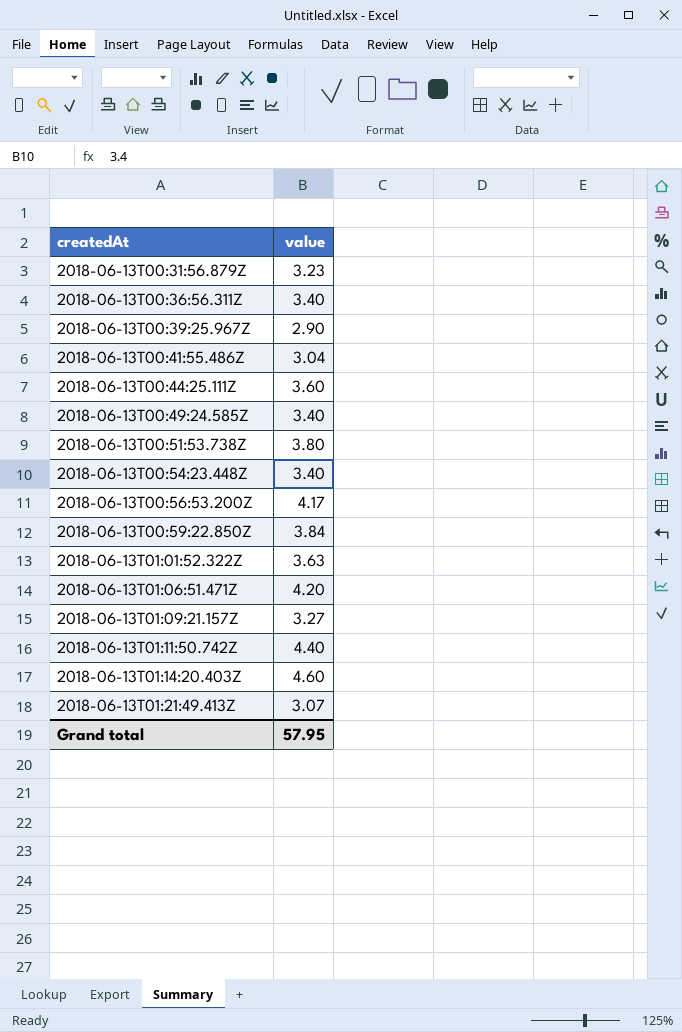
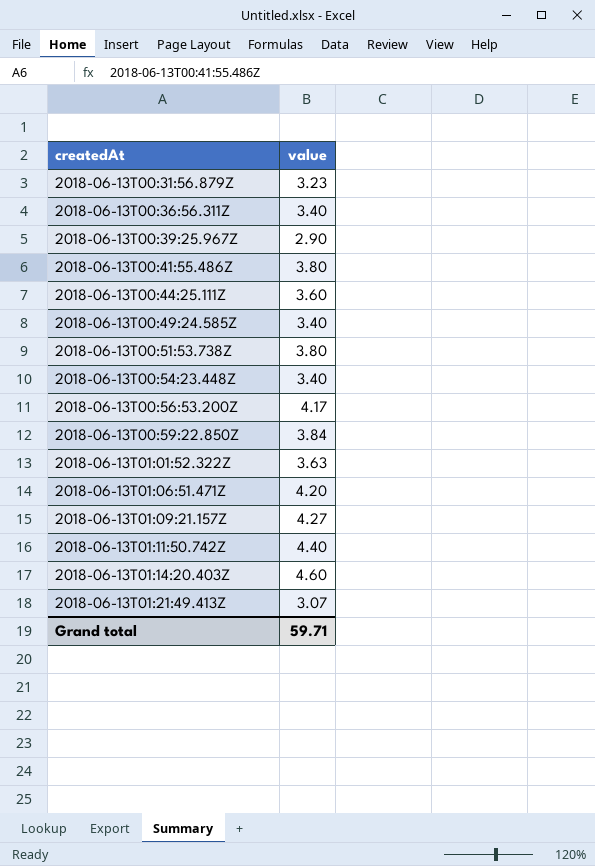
2018-06-13T00:41:55.486Z | value: 3.04 -> 3.80
2018-06-13T01:09:21.157Z | value: 3.27 -> 4.27
Grand total | value: 57.95 -> 59.71

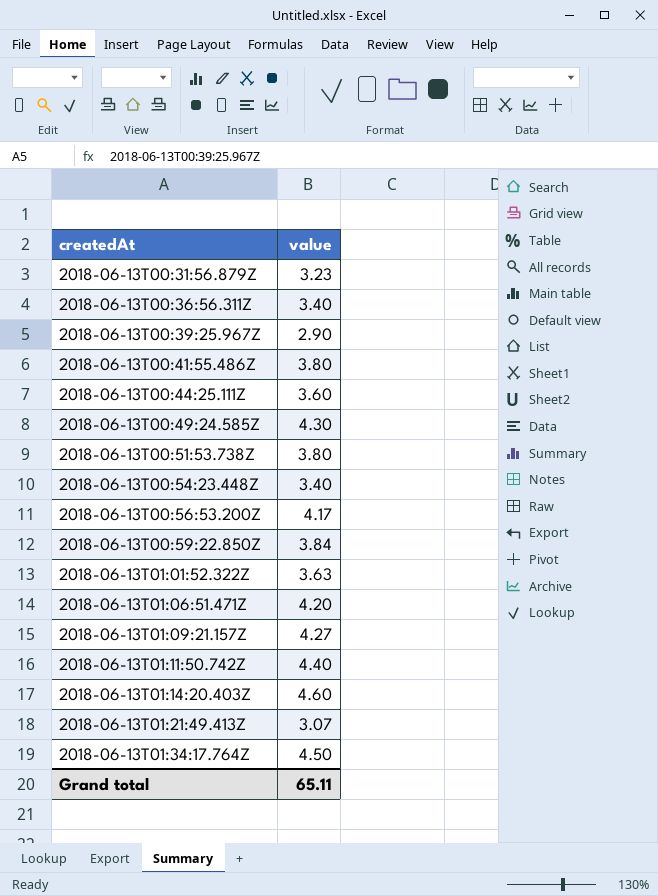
2018-06-13T00:49:24.585Z | value: 3.40 -> 4.30
row 2018-06-13T01:34:17.764Z: none -> 4.50
Grand total | value: 59.71 -> 65.11

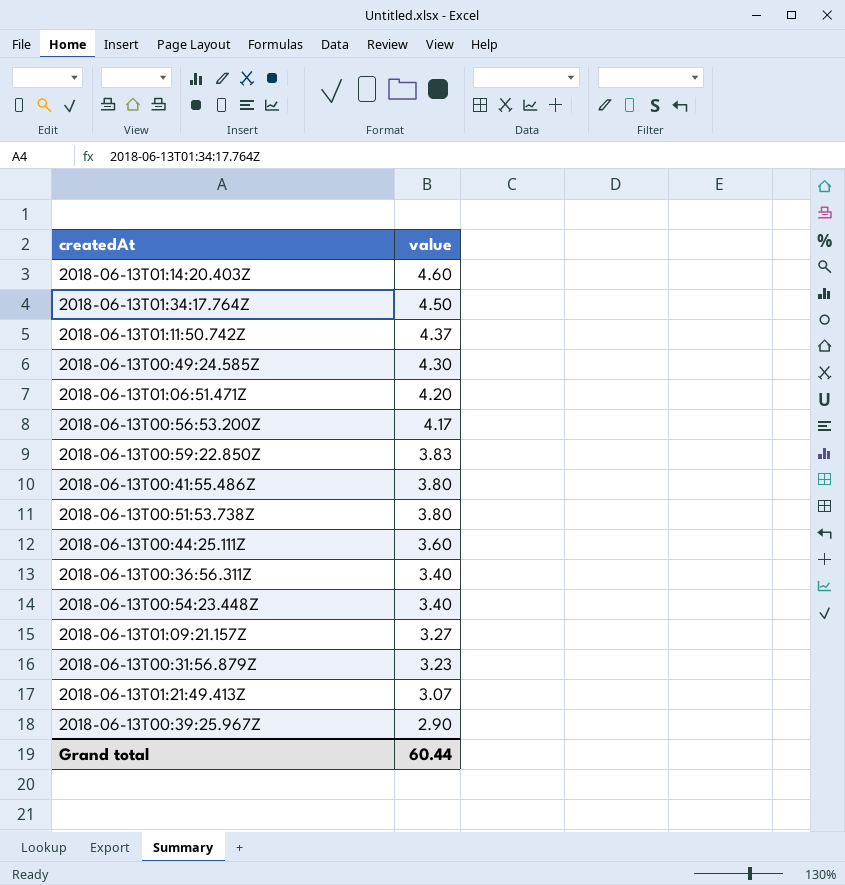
row order: createdAt ascending -> value descending
row 2018-06-13T01:01:52.322Z: 3.63 -> none
2018-06-13T01:11:50.742Z | value: 4.40 -> 4.37
2018-06-13T00:59:22.850Z | value: 3.84 -> 3.83
2018-06-13T01:09:21.157Z | value: 4.27 -> 3.27
Grand total | value: 65.11 -> 60.44

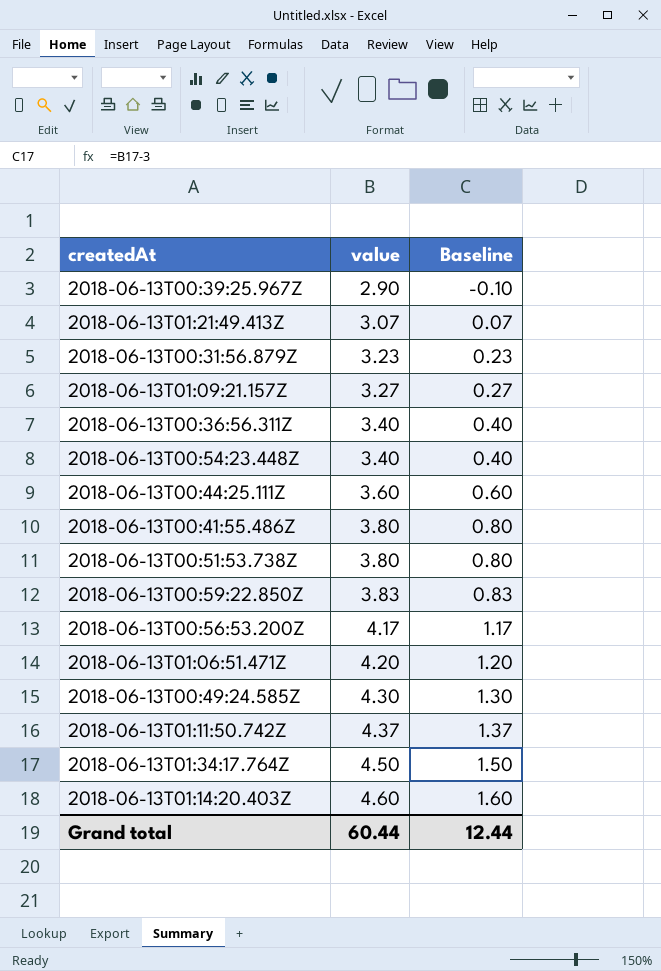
row order: value descending -> value ascending
column Baseline | formula: none -> [value] - 3

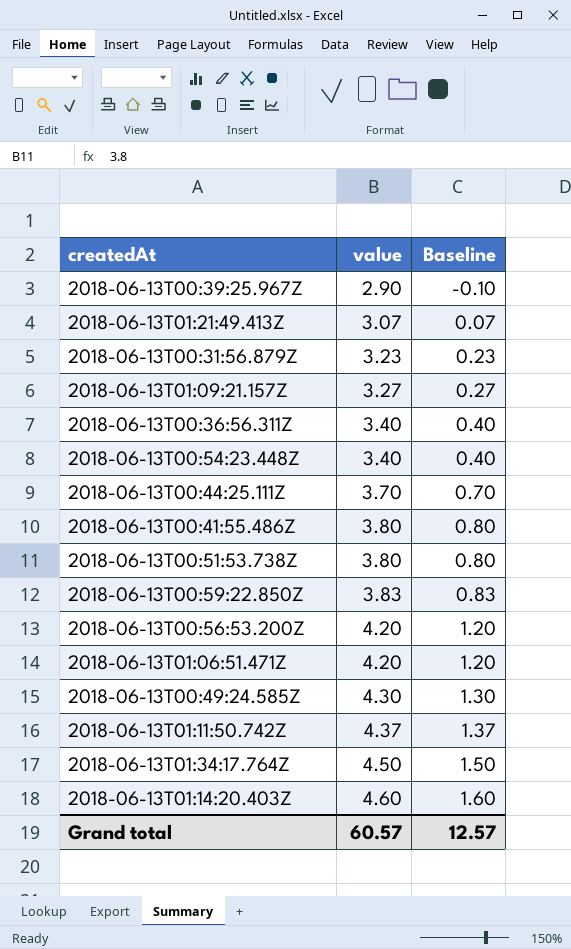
2018-06-13T00:44:25.111Z | value: 3.60 -> 3.70
2018-06-13T00:44:25.111Z | Baseline: 0.60 -> 0.70
2018-06-13T00:56:53.200Z | value: 4.17 -> 4.20
2018-06-13T00:56:53.200Z | Baseline: 1.17 -> 1.20
Grand total | value: 60.44 -> 60.57
Grand total | Baseline: 12.44 -> 12.57

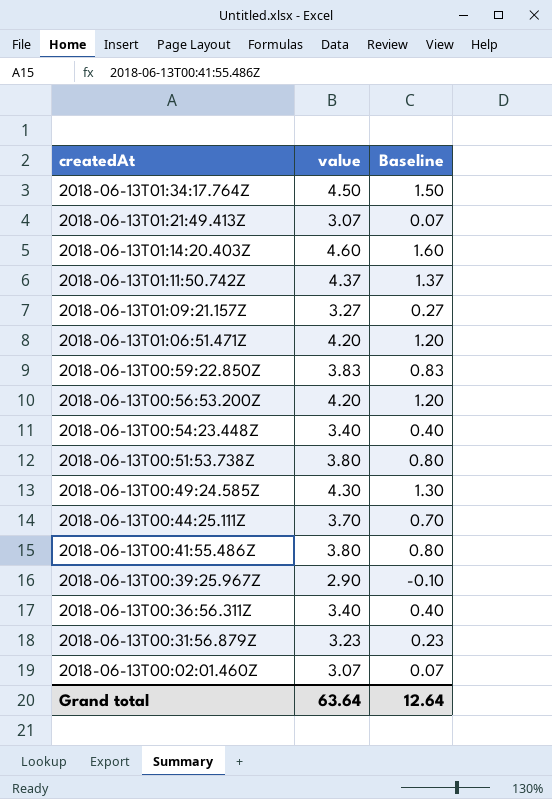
row order: value ascending -> createdAt descending
row 2018-06-13T00:02:01.460Z: none -> 3.07 | 0.07
Grand total | value: 60.57 -> 63.64
Grand total | Baseline: 12.57 -> 12.64

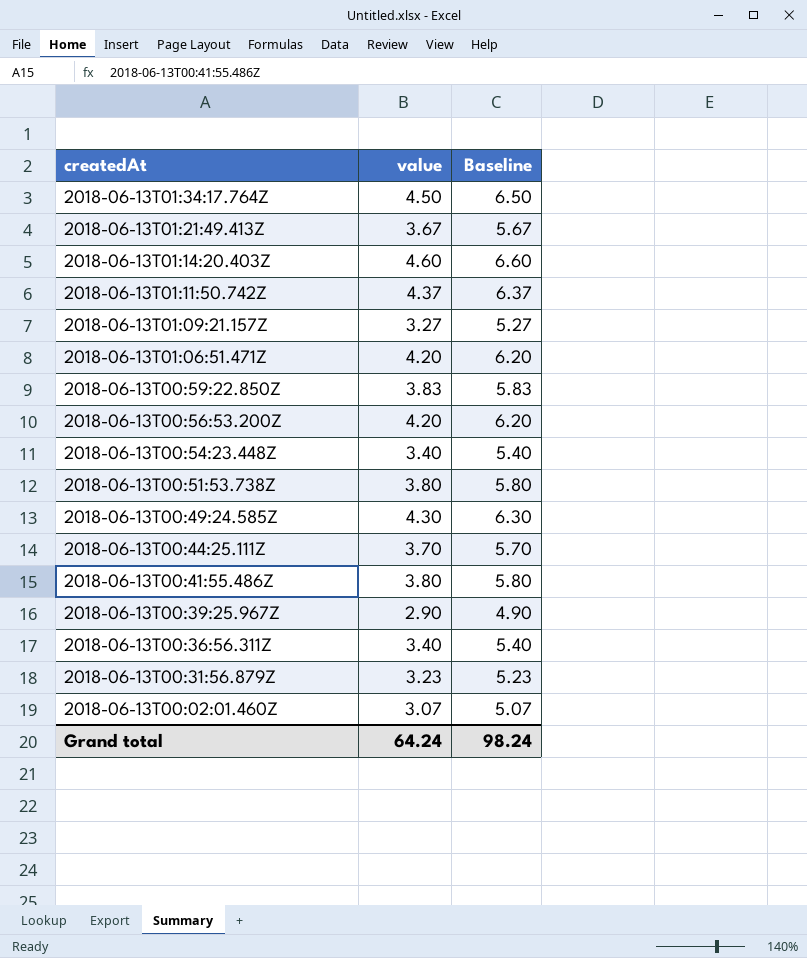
column Baseline | formula: [value] - 3 -> [value] + 2
2018-06-13T01:21:49.413Z | value: 3.07 -> 3.67
Grand total | value: 63.64 -> 64.24
Grand total | Baseline: 12.64 -> 98.24

